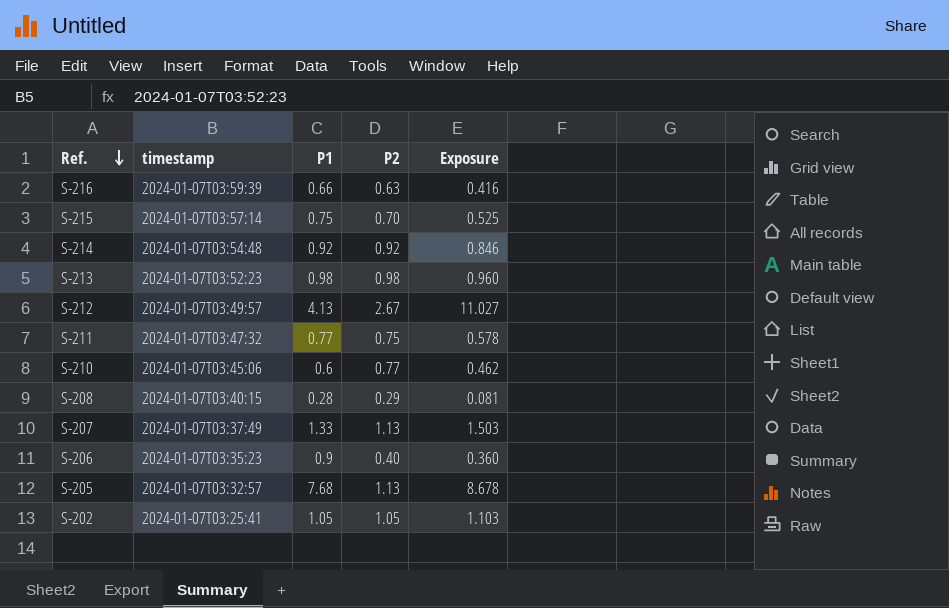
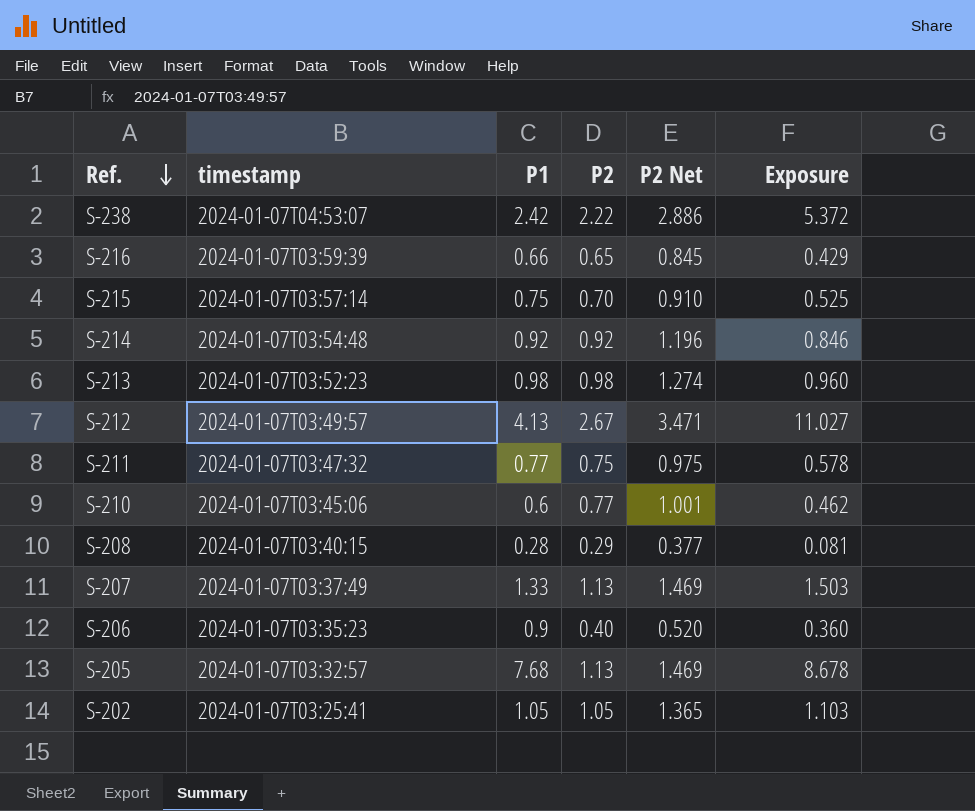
column P2 Net | formula: none -> [P2] * 1.3
row S-238: none -> 2024-01-07T04:53:07 | 2.42 | 2.22 | 2.886 | 5.372
S-216 | P2: 0.63 -> 0.65
S-216 | Exposure: 0.416 -> 0.429

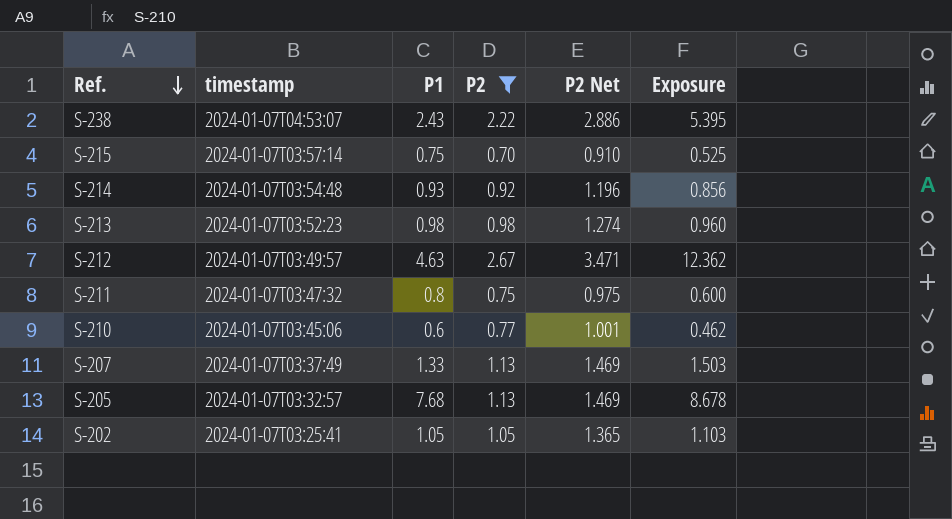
filter: none -> P2 >= 0.70
S-238 | P1: 2.42 -> 2.43
S-238 | Exposure: 5.372 -> 5.395
S-214 | P1: 0.92 -> 0.93
S-214 | Exposure: 0.846 -> 0.856
S-212 | P1: 4.13 -> 4.63
S-212 | Exposure: 11.027 -> 12.362
S-211 | P1: 0.77 -> 0.8
S-211 | Exposure: 0.578 -> 0.600

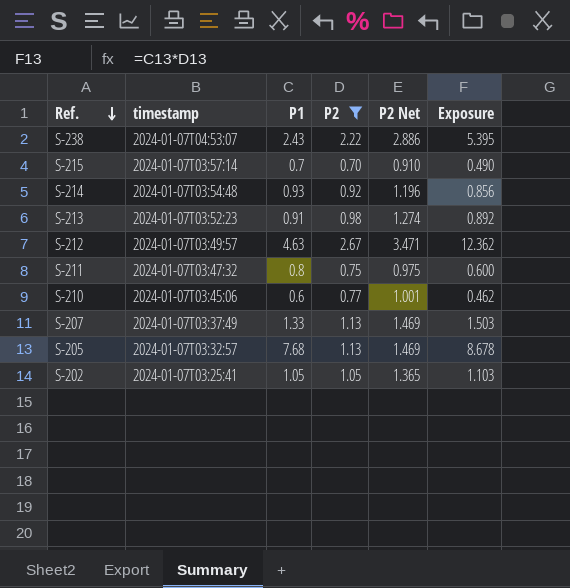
S-215 | P1: 0.75 -> 0.7
S-215 | Exposure: 0.525 -> 0.490
S-213 | P1: 0.98 -> 0.91
S-213 | Exposure: 0.960 -> 0.892

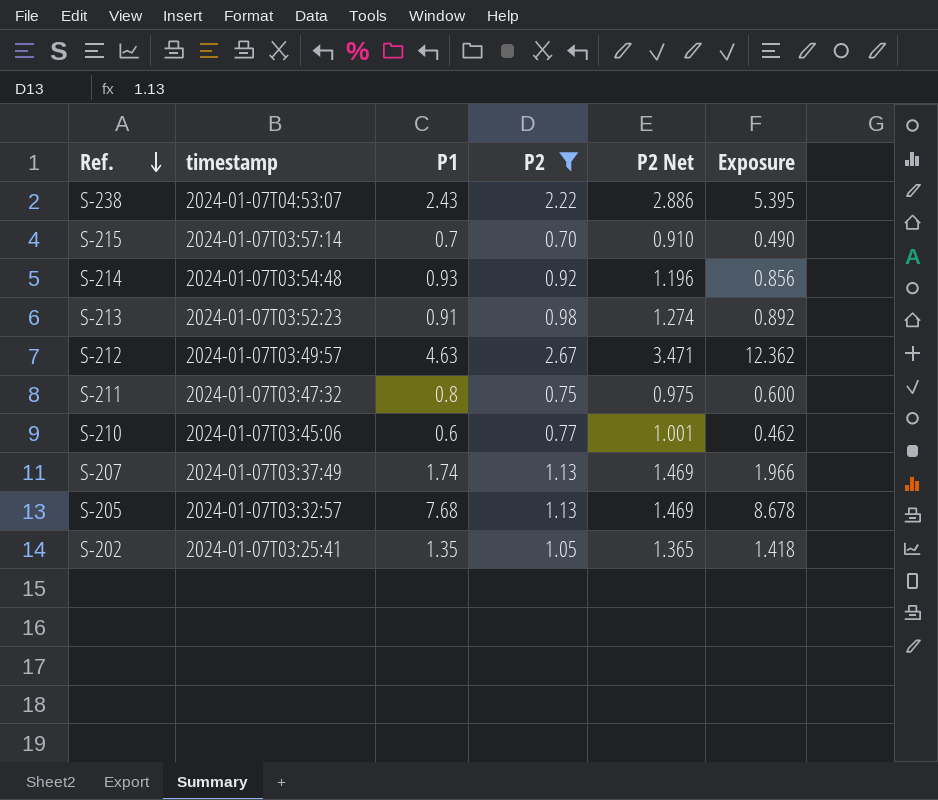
S-207 | P1: 1.33 -> 1.74
S-207 | Exposure: 1.503 -> 1.966
S-202 | P1: 1.05 -> 1.35
S-202 | Exposure: 1.103 -> 1.418

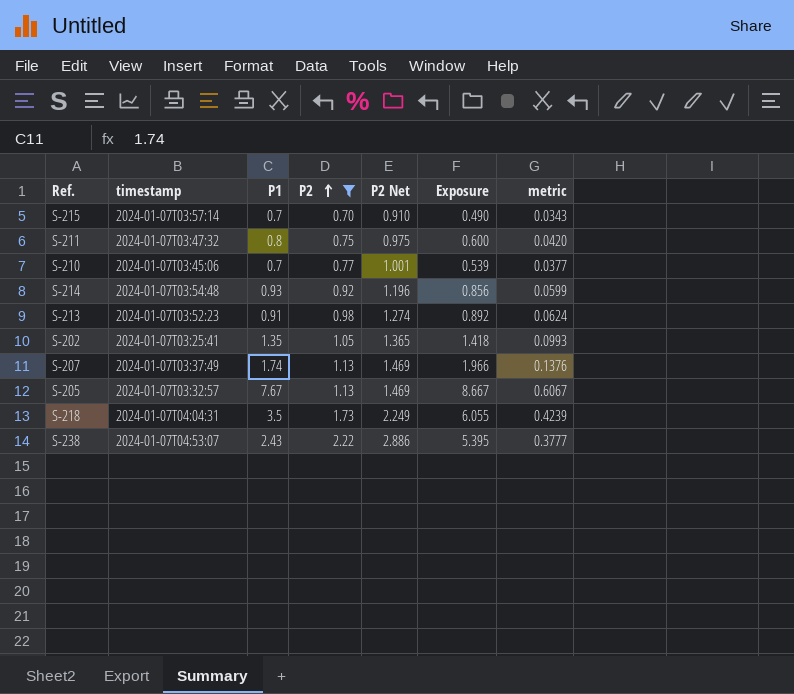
row order: Ref. descending -> P2 ascending
column metric | formula: none -> [Exposure] * 0.07
row S-212: 2024-01-07T03:49:57 | 4.63 | 2.67 | 3.471 | 12.362 -> none
S-210 | P1: 0.6 -> 0.7
S-210 | Exposure: 0.462 -> 0.539
S-205 | P1: 7.68 -> 7.67
S-205 | Exposure: 8.678 -> 8.667
row S-218: none -> 2024-01-07T04:04:31 | 3.5 | 1.73 | 2.249 | 6.055 | 0.4239

